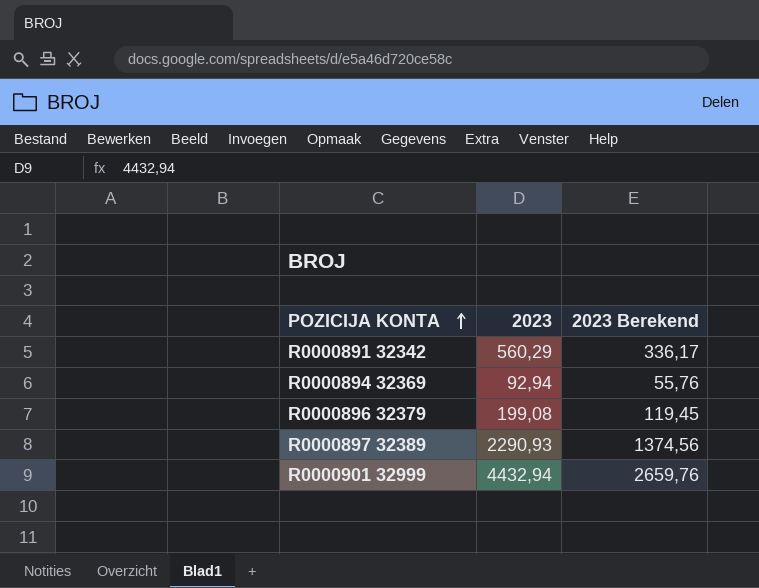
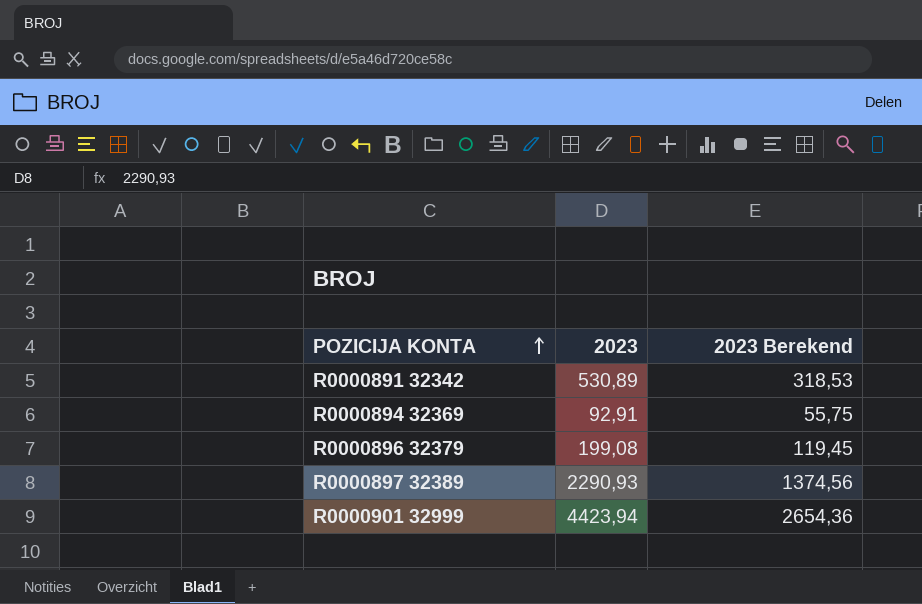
R0000891 32342 | 2023: 560,29 -> 530,89
R0000891 32342 | 2023 Berekend: 336,17 -> 318,53
R0000894 32369 | 2023: 92,94 -> 92,91
R0000894 32369 | 2023 Berekend: 55,76 -> 55,75
R0000901 32999 | 2023: 4432,94 -> 4423,94
R0000901 32999 | 2023 Berekend: 2659,76 -> 2654,36

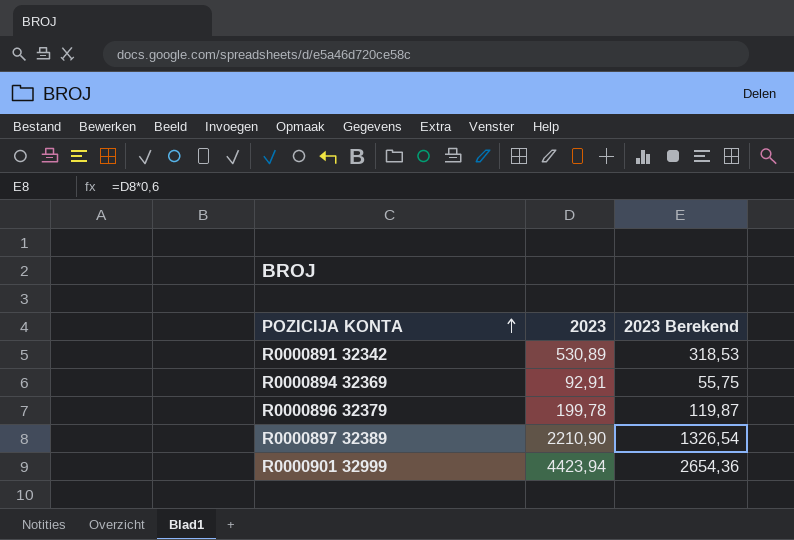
R0000896 32379 | 2023: 199,08 -> 199,78
R0000896 32379 | 2023 Berekend: 119,45 -> 119,87
R0000897 32389 | 2023: 2290,93 -> 2210,90
R0000897 32389 | 2023 Berekend: 1374,56 -> 1326,54

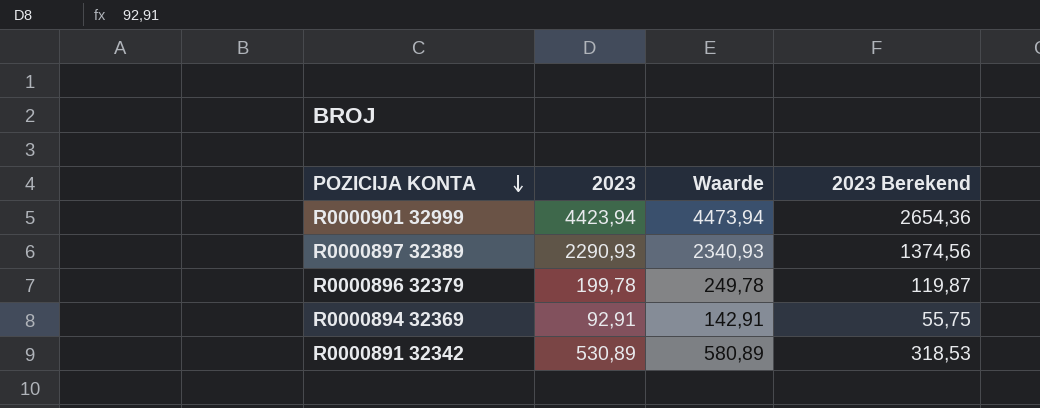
row order: POZICIJA KONTA ascending -> POZICIJA KONTA descending
column Waarde | formula: none -> [2023] + 50
R0000897 32389 | 2023: 2210,90 -> 2290,93
R0000897 32389 | 2023 Berekend: 1326,54 -> 1374,56

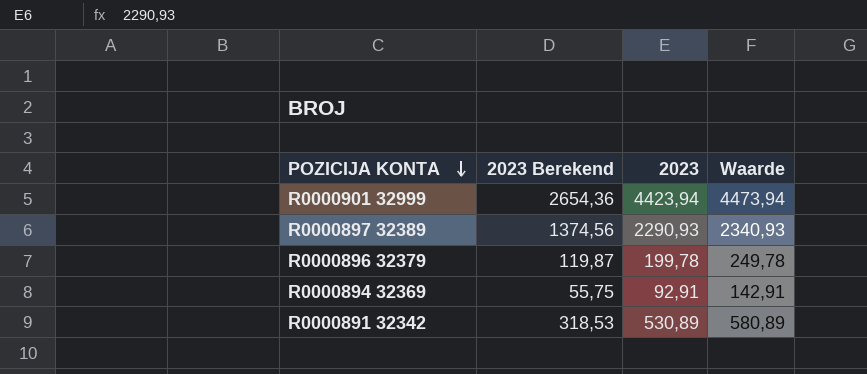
column 2023 Berekend | position: 4 -> 2

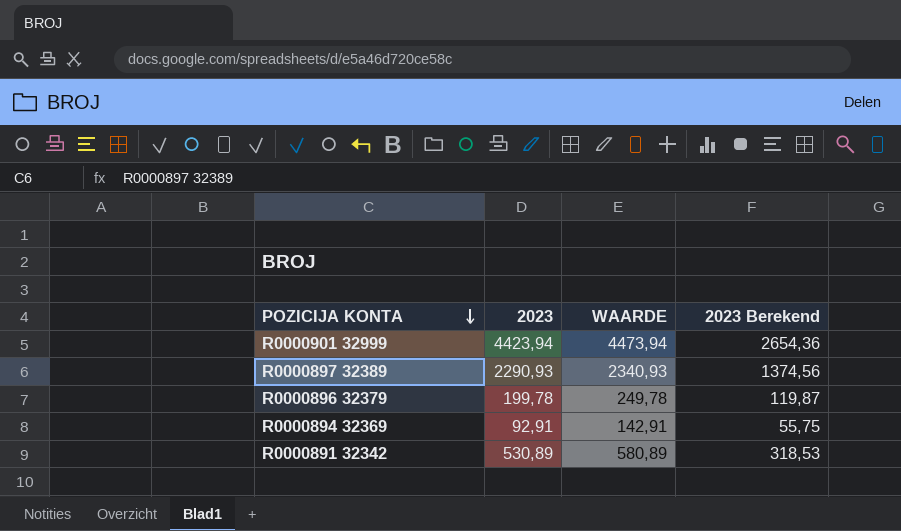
column name: Waarde -> WAARDE
column 2023 Berekend | position: 2 -> 4

